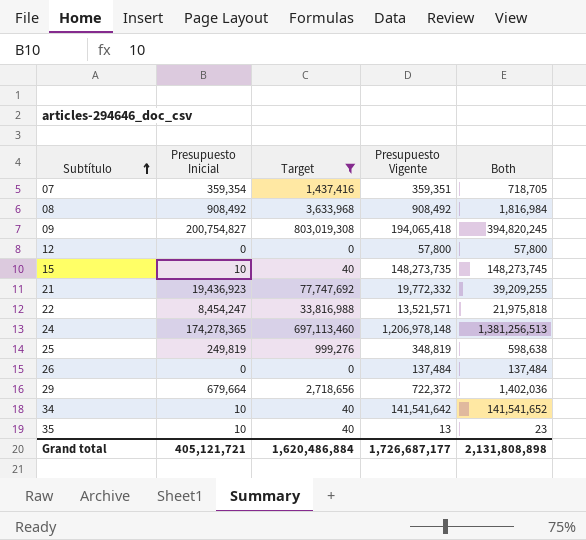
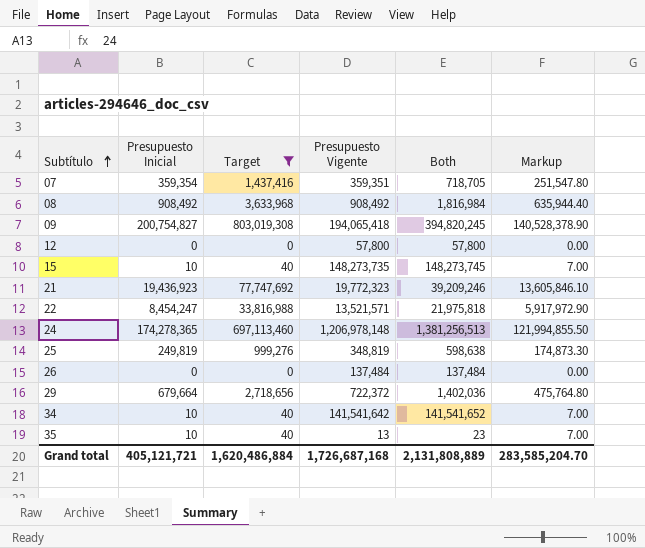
column Markup | formula: none -> [Presupuesto Inicial] * 0.7
21 | Presupuesto Vigente: 19,772,332 -> 19,772,323
21 | Both: 39,209,255 -> 39,209,246
Grand total | Presupuesto Vigente: 1,726,687,177 -> 1,726,687,168
Grand total | Both: 2,131,808,898 -> 2,131,808,889

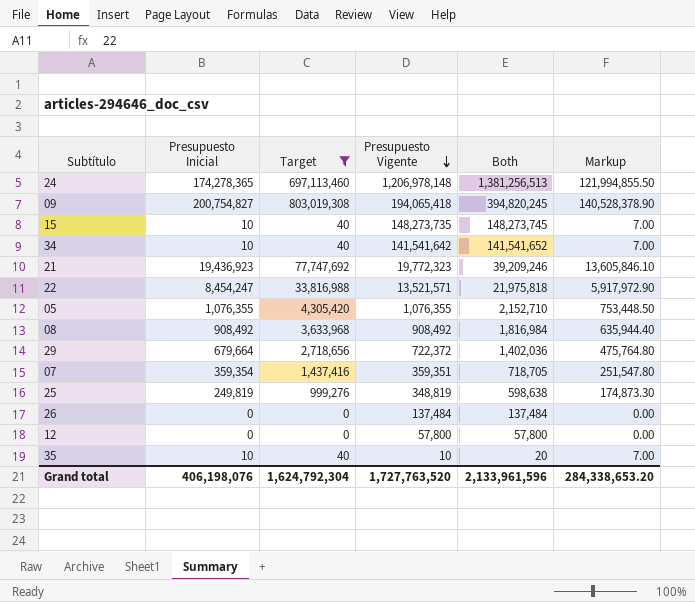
row order: Subtítulo ascending -> Presupuesto Vigente descending
row 05: none -> 1,076,355 | 4,305,420 | 1,076,355 | 2,152,710 | 753,448.50
35 | Presupuesto Vigente: 13 -> 10
35 | Both: 23 -> 20
Grand total | Presupuesto Inicial: 405,121,721 -> 406,198,076
Grand total | Target: 1,620,486,884 -> 1,624,792,304
Grand total | Presupuesto Vigente: 1,726,687,168 -> 1,727,763,520
Grand total | Both: 2,131,808,889 -> 2,133,961,596
Grand total | Markup: 283,585,204.70 -> 284,338,653.20

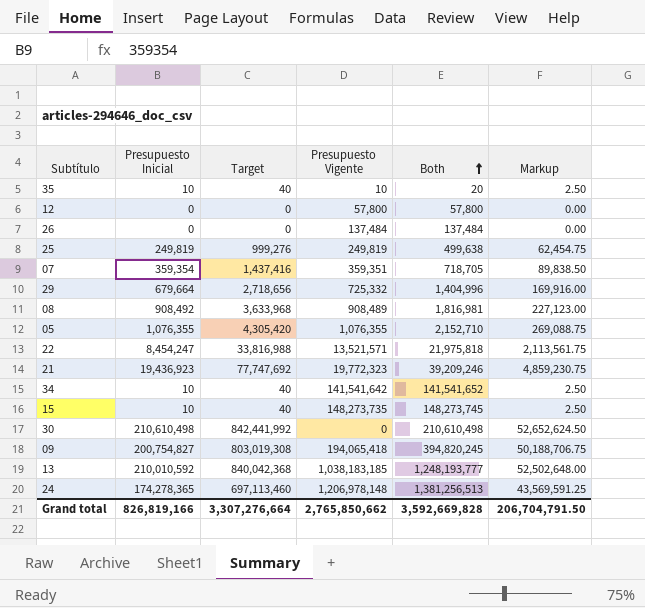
filter: Target <= 803,019,308 -> none
row order: Presupuesto Vigente descending -> Both ascending
column Markup | formula: [Presupuesto Inicial] * 0.7 -> [Presupuesto Inicial] * 0.25
25 | Presupuesto Vigente: 348,819 -> 249,819
25 | Both: 598,638 -> 499,638
29 | Presupuesto Vigente: 722,372 -> 725,332
29 | Both: 1,402,036 -> 1,404,996
08 | Presupuesto Vigente: 908,492 -> 908,489
08 | Both: 1,816,984 -> 1,816,981
Grand total | Presupuesto Inicial: 406,198,076 -> 826,819,166
Grand total | Target: 1,624,792,304 -> 3,307,276,664
Grand total | Presupuesto Vigente: 1,727,763,520 -> 2,765,850,662
Grand total | Both: 2,133,961,596 -> 3,592,669,828
Grand total | Markup: 284,338,653.20 -> 206,704,791.50

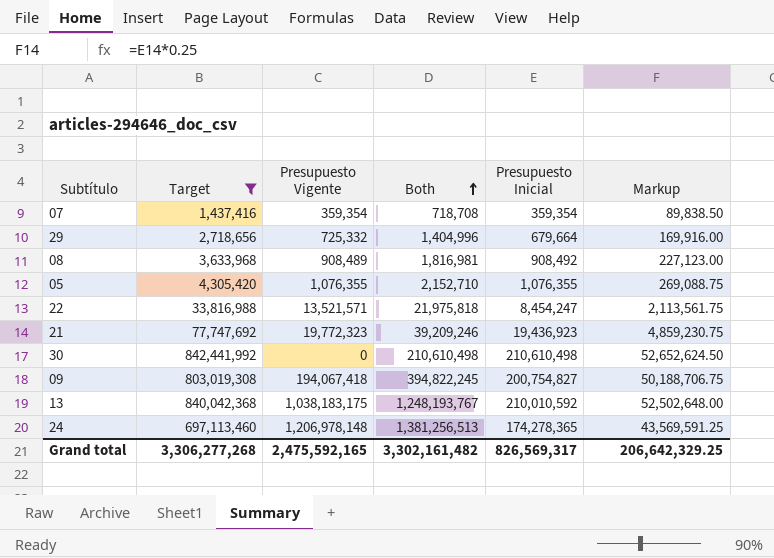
filter: none -> Target >= 1,437,416
column Presupuesto Inicial | position: 2 -> 5
07 | Presupuesto Vigente: 359,351 -> 359,354
07 | Both: 718,705 -> 718,708
09 | Presupuesto Vigente: 194,065,418 -> 194,067,418
09 | Both: 394,820,245 -> 394,822,245
13 | Presupuesto Vigente: 1,038,183,185 -> 1,038,183,175
13 | Both: 1,248,193,777 -> 1,248,193,767
Grand total | Target: 3,307,276,664 -> 3,306,277,268
Grand total | Presupuesto Vigente: 2,765,850,662 -> 2,475,592,165
Grand total | Both: 3,592,669,828 -> 3,302,161,482
Grand total | Presupuesto Inicial: 826,819,166 -> 826,569,317
Grand total | Markup: 206,704,791.50 -> 206,642,329.25

